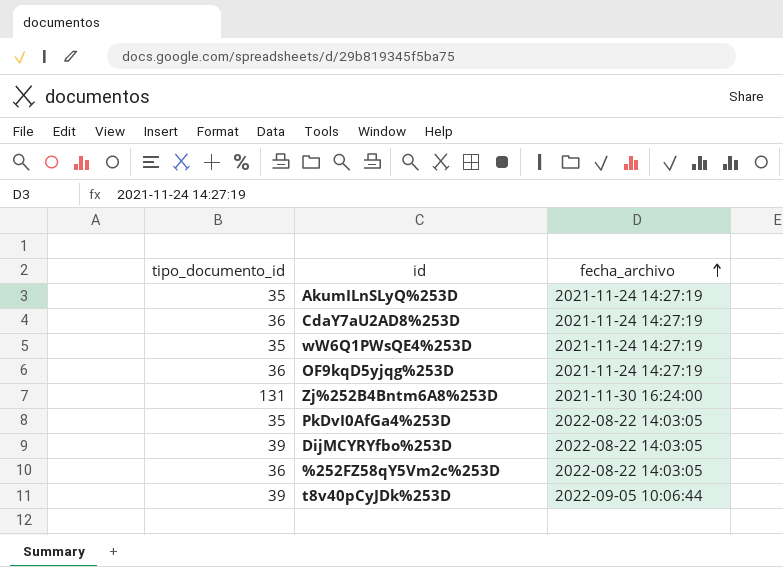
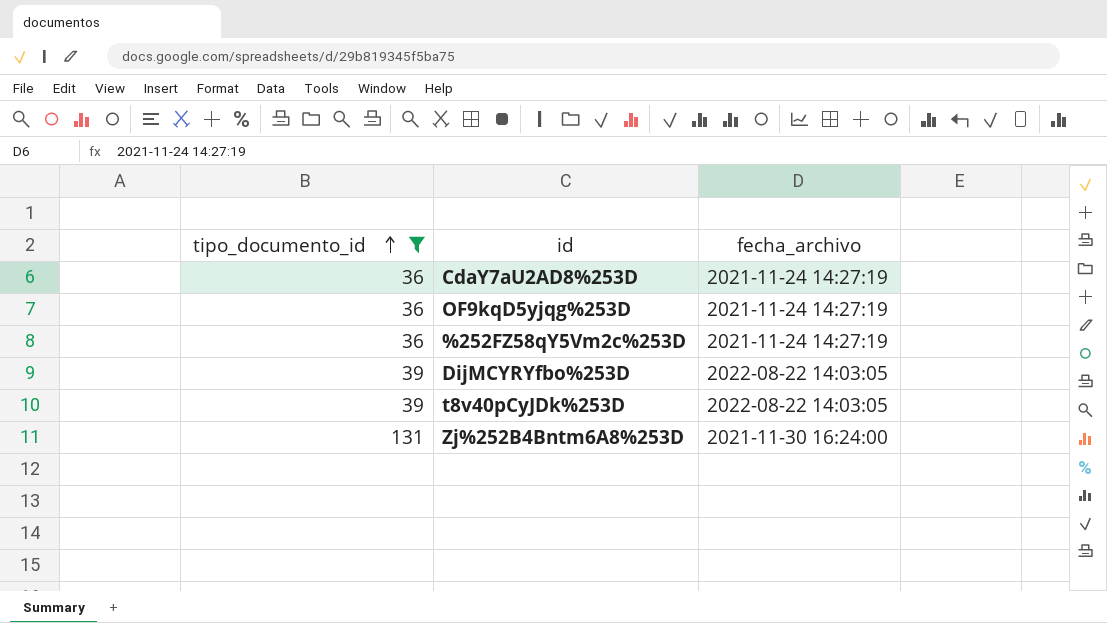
filter: none -> tipo_documento_id != 35
row order: fecha_archivo ascending -> tipo_documento_id ascending
%252FZ58qY5Vm2c%253D | fecha_archivo: 2022-08-22 14:03:05 -> 2021-11-24 14:27:19
t8v40pCyJDk%253D | fecha_archivo: 2022-09-05 10:06:44 -> 2022-08-22 14:03:05

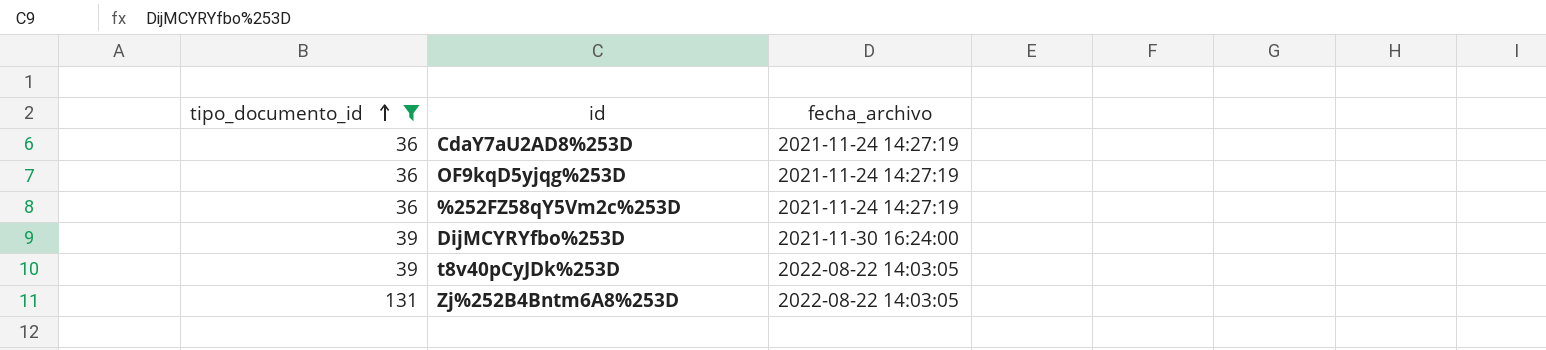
DijMCYRYfbo%253D | fecha_archivo: 2022-08-22 14:03:05 -> 2021-11-30 16:24:00
Zj%252B4Bntm6A8%253D | fecha_archivo: 2021-11-30 16:24:00 -> 2022-08-22 14:03:05

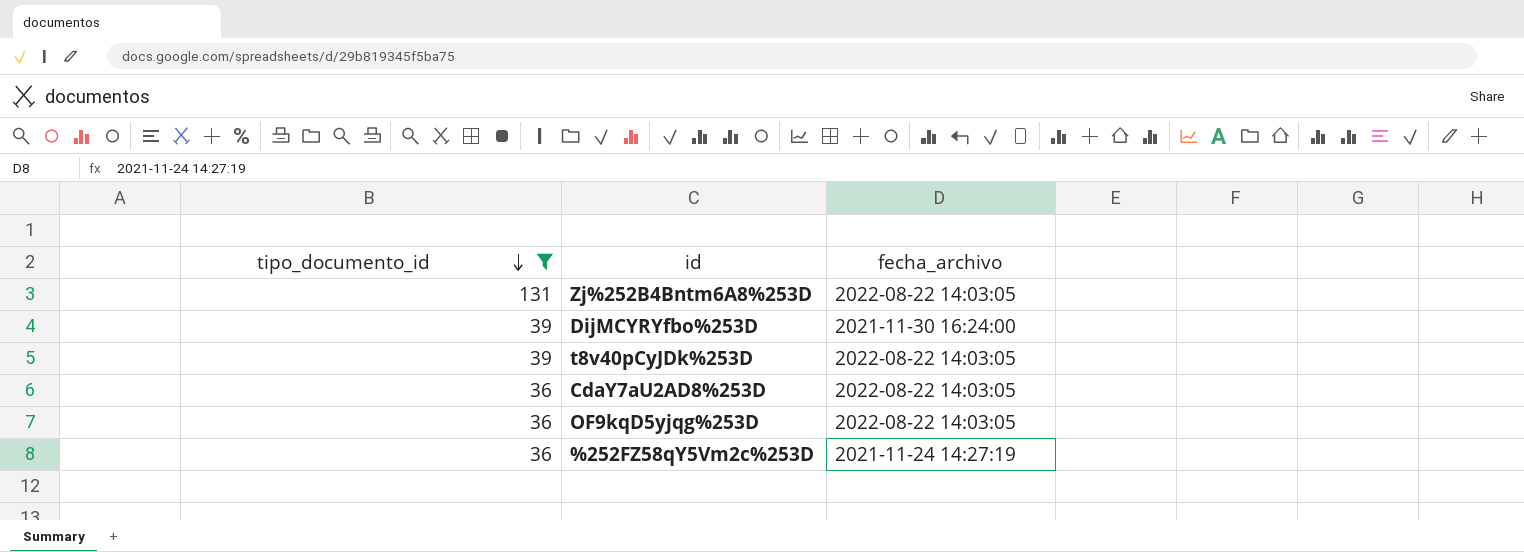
row order: tipo_documento_id ascending -> tipo_documento_id descending
CdaY7aU2AD8%253D | fecha_archivo: 2021-11-24 14:27:19 -> 2022-08-22 14:03:05
OF9kqD5yjqg%253D | fecha_archivo: 2021-11-24 14:27:19 -> 2022-08-22 14:03:05

